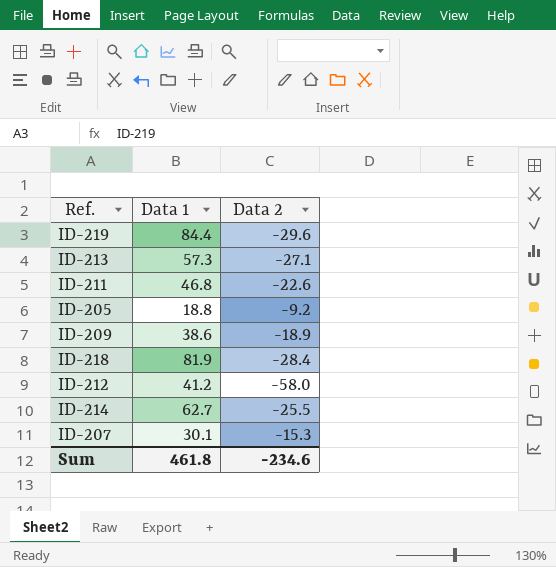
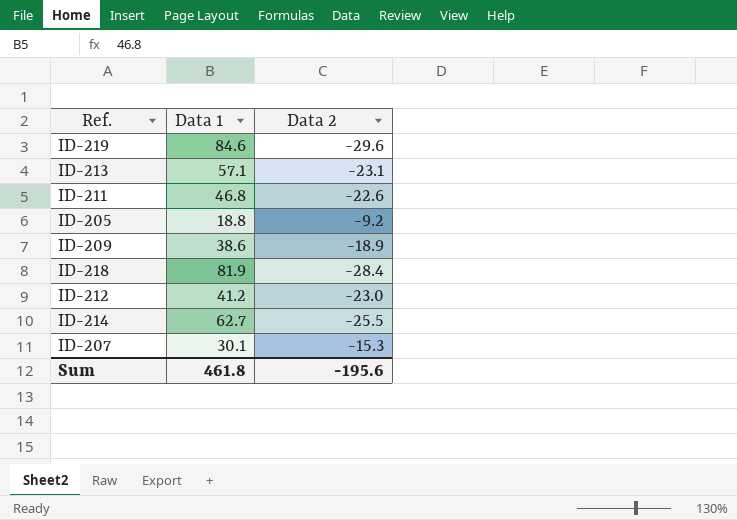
ID-219 | Data 1: 84.4 -> 84.6
ID-213 | Data 1: 57.3 -> 57.1
ID-213 | Data 2: -27.1 -> -23.1
ID-212 | Data 2: -58.0 -> -23.0
Sum | Data 2: -234.6 -> -195.6

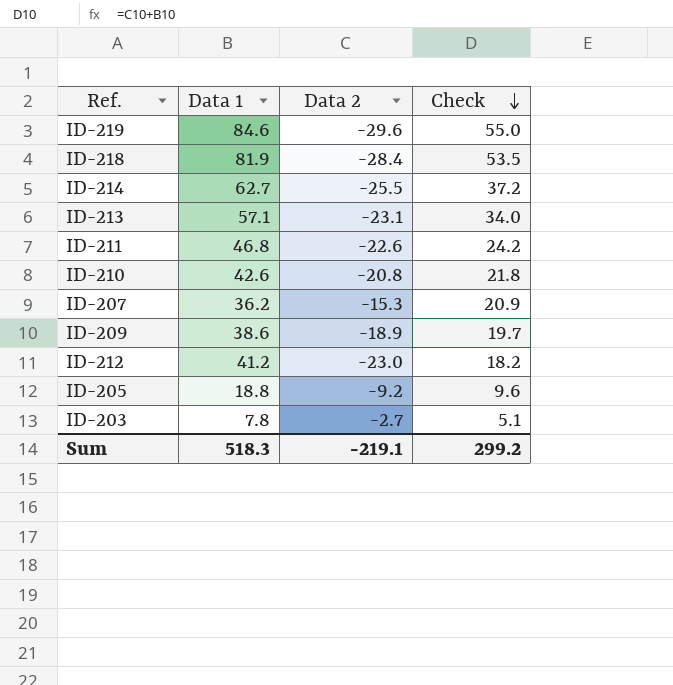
row order: none -> Check descending
column Check | formula: none -> [Data 1] + [Data 2]
row ID-210: none -> 42.6 | -20.8 | 21.8
ID-207 | Data 1: 30.1 -> 36.2
row ID-203: none -> 7.8 | -2.7 | 5.1
Sum | Data 1: 461.8 -> 518.3
Sum | Data 2: -195.6 -> -219.1

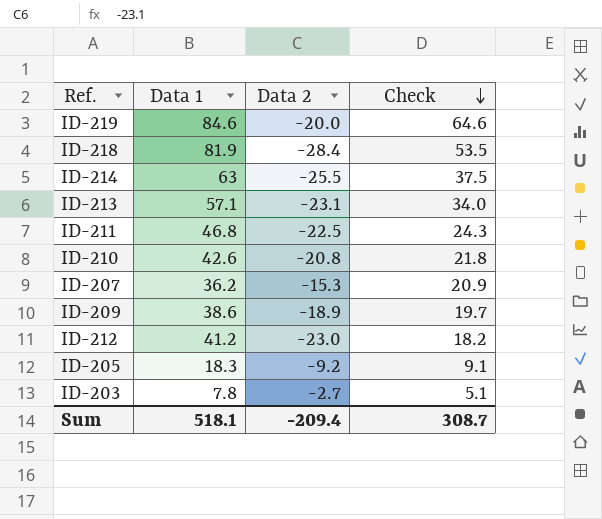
ID-219 | Data 2: -29.6 -> -20.0
ID-219 | Check: 55.0 -> 64.6
ID-214 | Data 1: 62.7 -> 63
ID-214 | Check: 37.2 -> 37.5
ID-211 | Data 2: -22.6 -> -22.5
ID-211 | Check: 24.2 -> 24.3
ID-205 | Data 1: 18.8 -> 18.3
ID-205 | Check: 9.6 -> 9.1
Sum | Data 1: 518.3 -> 518.1
Sum | Data 2: -219.1 -> -209.4
Sum | Check: 299.2 -> 308.7

